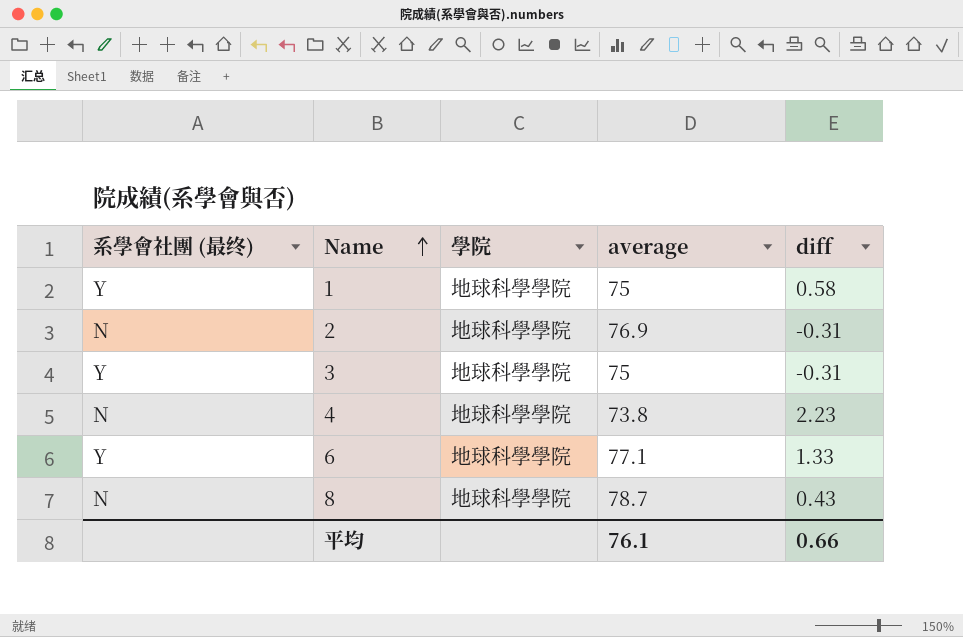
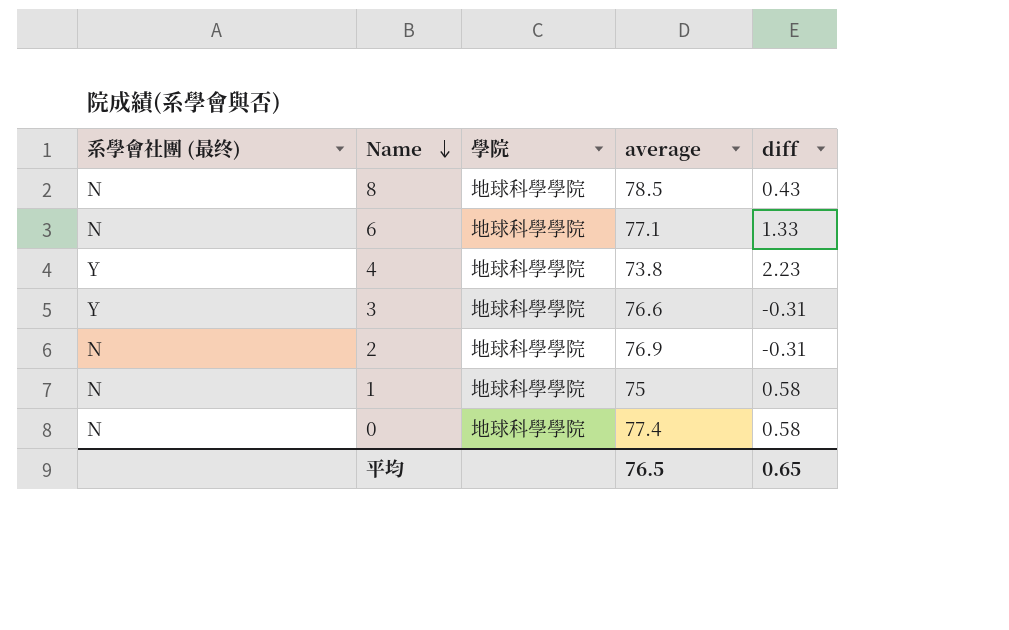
row order: Name ascending -> Name descending
8 | average: 78.7 -> 78.5
6 | 系學會社團 (最终): Y -> N
4 | 系學會社團 (最终): N -> Y
3 | average: 75 -> 76.6
1 | 系學會社團 (最终): Y -> N
row 0: none -> N | 地球科學學院 | 77.4 | 0.58
平均 | average: 76.1 -> 76.5
平均 | diff: 0.66 -> 0.65

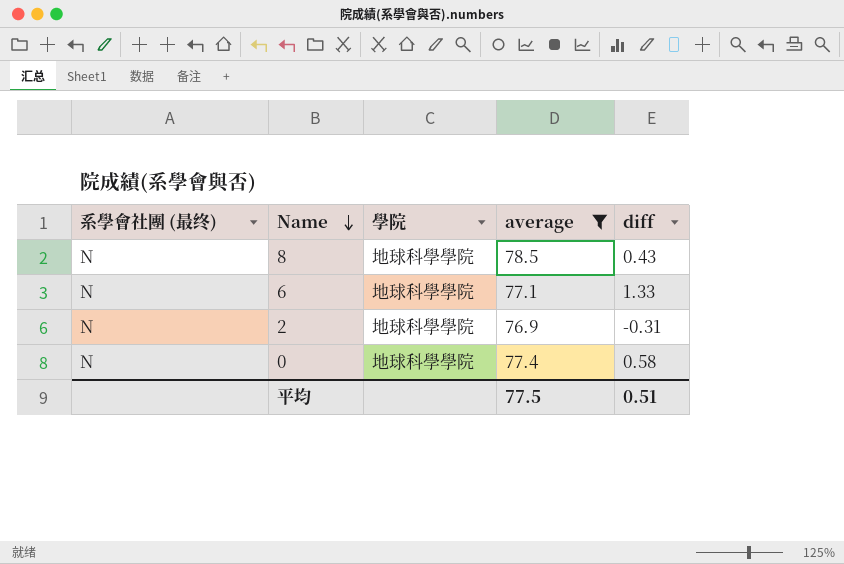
filter: none -> average >= 76.9
平均 | average: 76.5 -> 77.5
平均 | diff: 0.65 -> 0.51

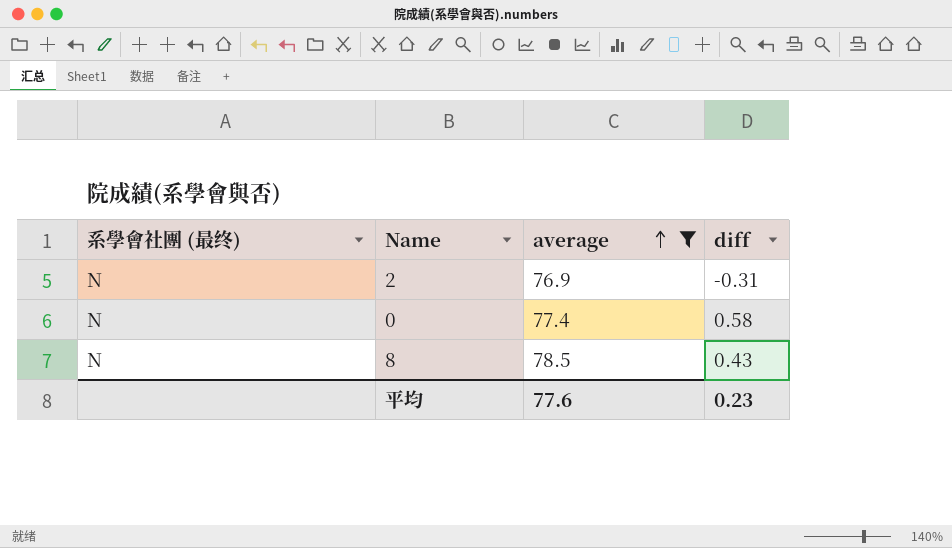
row order: Name descending -> average ascending
column 學院 | position: 3 -> none
row 6: N | 地球科學學院 | 77.1 | 1.33 -> none
平均 | average: 77.5 -> 77.6
平均 | diff: 0.51 -> 0.23

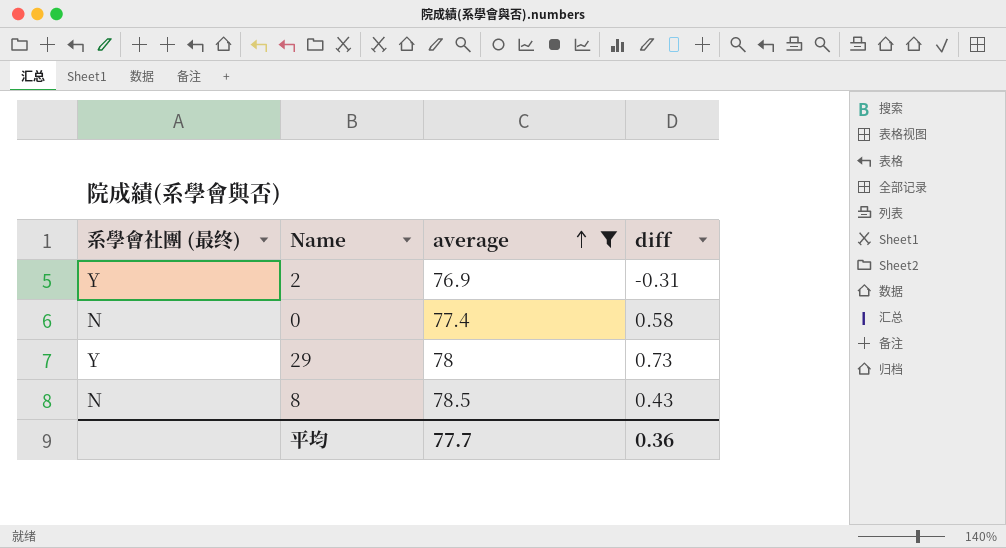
2 | 系學會社團 (最终): N -> Y
row 29: none -> Y | 78 | 0.73
平均 | average: 77.6 -> 77.7
平均 | diff: 0.23 -> 0.36

